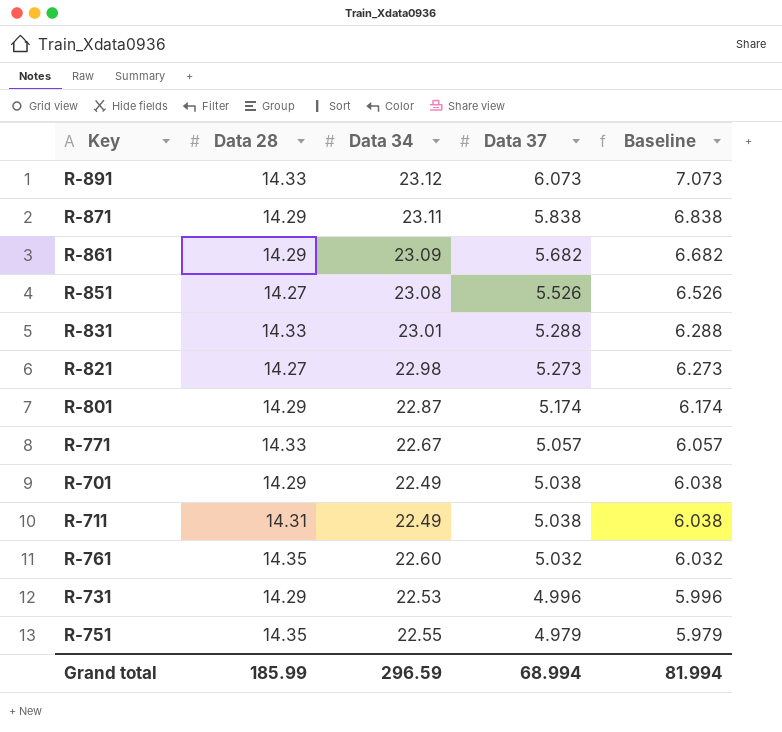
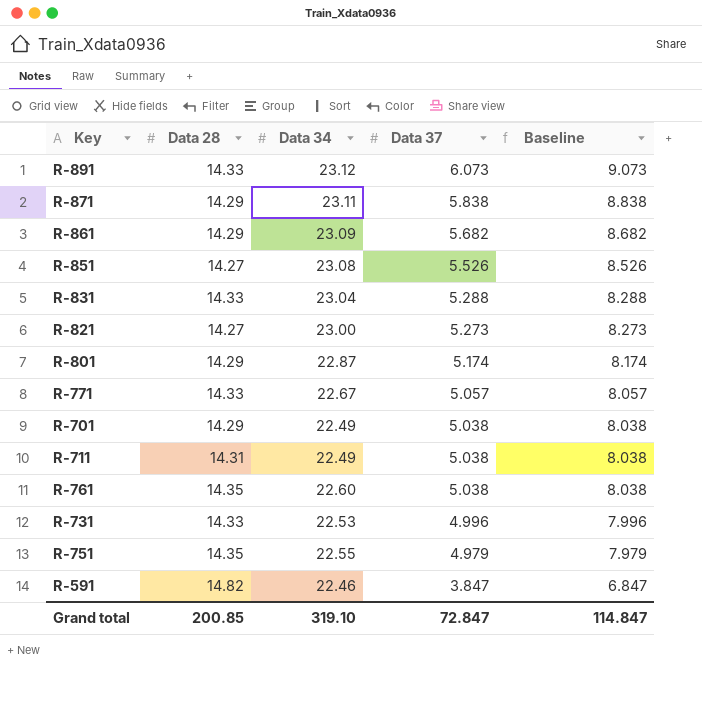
column Baseline | formula: [Data 37] + 1 -> [Data 37] + 3
R-831 | Data 34: 23.01 -> 23.04
R-821 | Data 34: 22.98 -> 23.00
R-761 | Data 37: 5.032 -> 5.038
R-731 | Data 28: 14.29 -> 14.33
row R-591: none -> 14.82 | 22.46 | 3.847 | 6.847
Grand total | Data 28: 185.99 -> 200.85
Grand total | Data 34: 296.59 -> 319.10
Grand total | Data 37: 68.994 -> 72.847
Grand total | Baseline: 81.994 -> 114.847

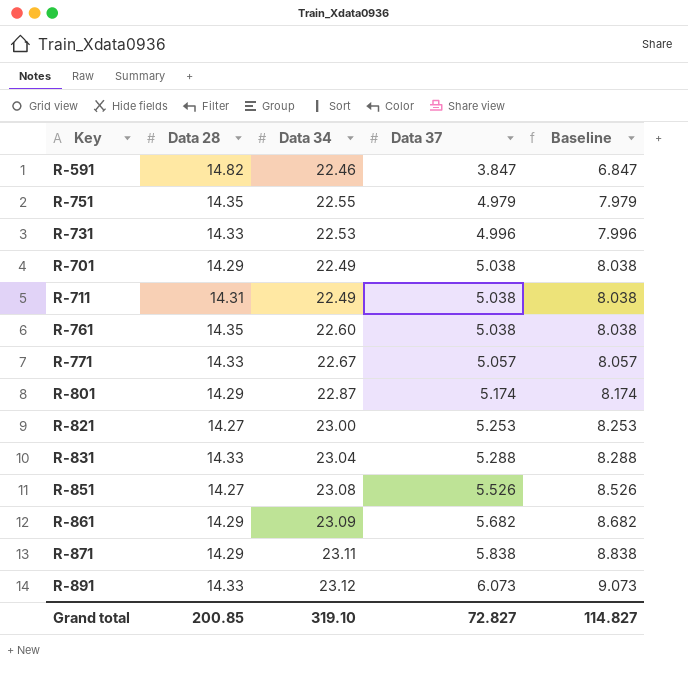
row order: Data 37 descending -> Data 37 ascending
R-821 | Data 37: 5.273 -> 5.253
R-821 | Baseline: 8.273 -> 8.253
Grand total | Data 37: 72.847 -> 72.827
Grand total | Baseline: 114.847 -> 114.827

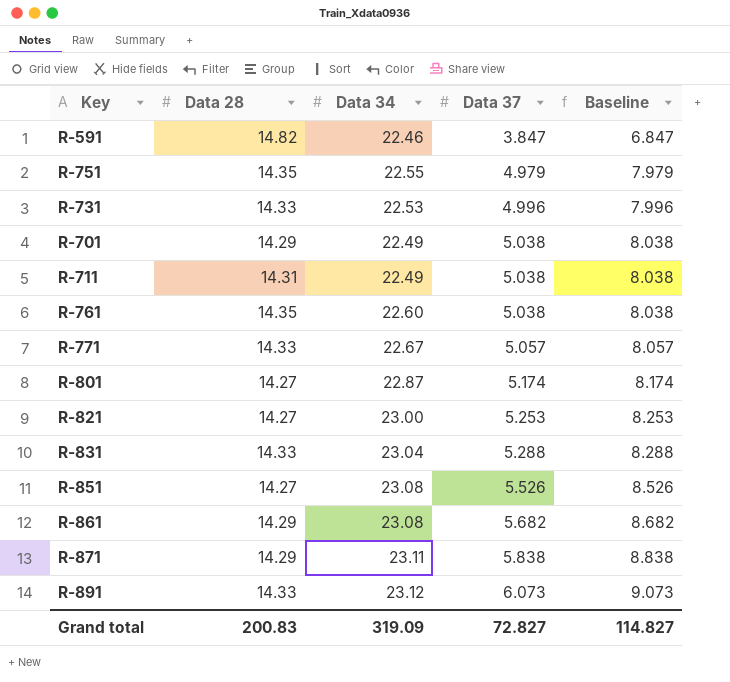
R-801 | Data 28: 14.29 -> 14.27
R-861 | Data 34: 23.09 -> 23.08
Grand total | Data 28: 200.85 -> 200.83
Grand total | Data 34: 319.10 -> 319.09

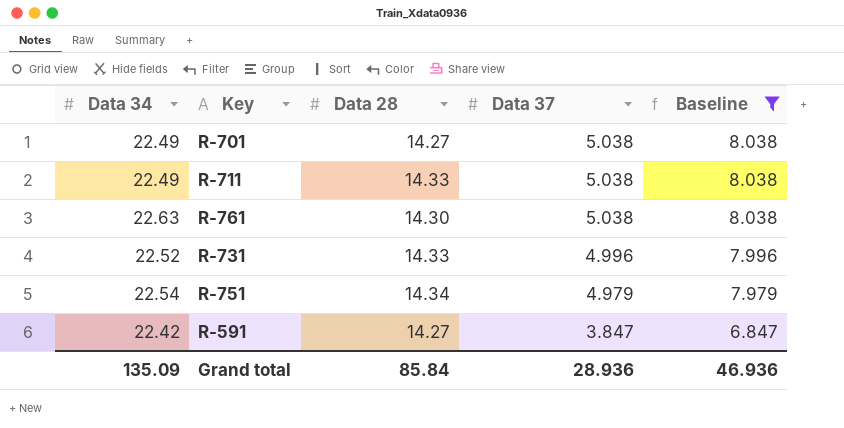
filter: none -> Baseline <= 8.038
row order: Data 37 ascending -> Data 37 descending
column Data 34 | position: 3 -> 1
R-701 | Data 28: 14.29 -> 14.27
R-711 | Data 28: 14.31 -> 14.33
R-761 | Data 34: 22.60 -> 22.63
R-761 | Data 28: 14.35 -> 14.30
R-731 | Data 34: 22.53 -> 22.52
R-751 | Data 34: 22.55 -> 22.54
R-751 | Data 28: 14.35 -> 14.34
R-591 | Data 34: 22.46 -> 22.42
R-591 | Data 28: 14.82 -> 14.27
Grand total | Data 34: 319.09 -> 135.09
Grand total | Data 28: 200.83 -> 85.84
Grand total | Data 37: 72.827 -> 28.936
Grand total | Baseline: 114.827 -> 46.936

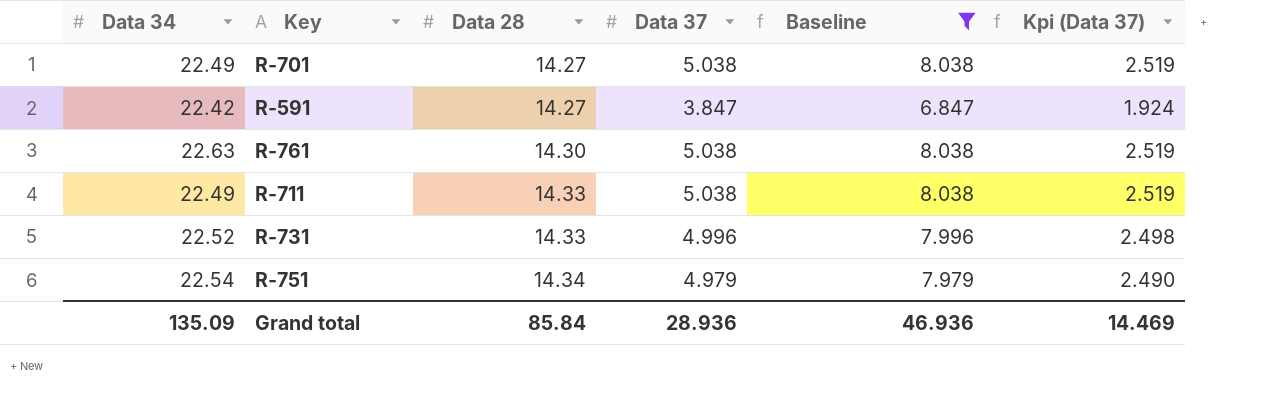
row order: Data 37 descending -> Data 28 ascending
column Kpi (Data 37) | formula: none -> [Data 37] * 0.5

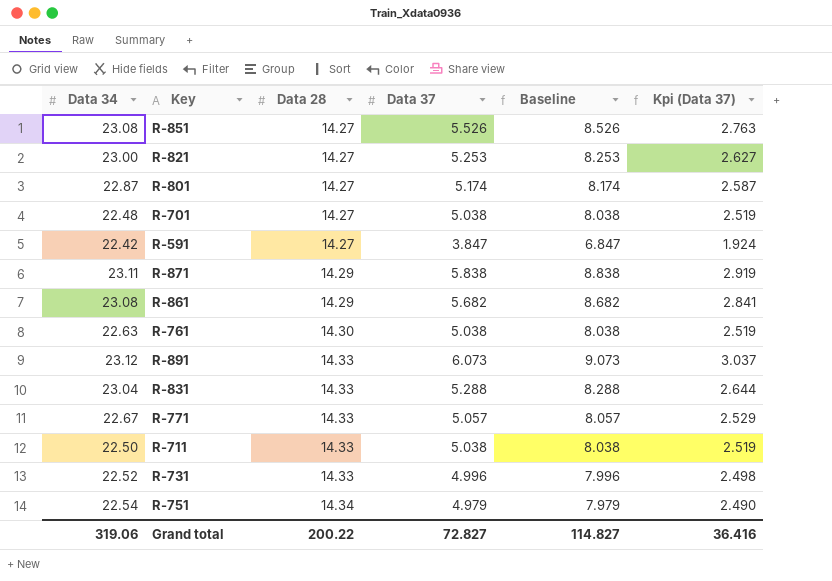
filter: Baseline <= 8.038 -> none
R-701 | Data 34: 22.49 -> 22.48
R-711 | Data 34: 22.49 -> 22.50
Grand total | Data 34: 135.09 -> 319.06
Grand total | Data 28: 85.84 -> 200.22
Grand total | Data 37: 28.936 -> 72.827
Grand total | Baseline: 46.936 -> 114.827
Grand total | Kpi (Data 37): 14.469 -> 36.416

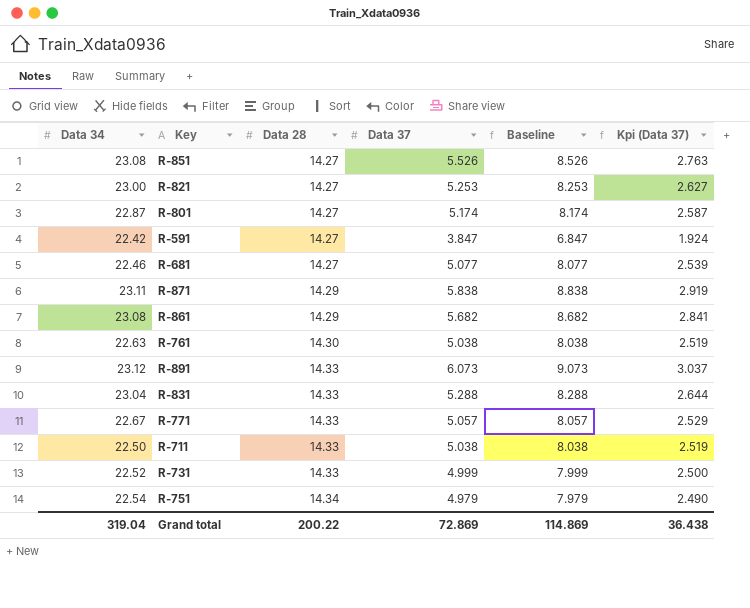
row R-701: 22.48 | 14.27 | 5.038 | 8.038 | 2.519 -> none
row R-681: none -> 22.46 | 14.27 | 5.077 | 8.077 | 2.539
R-731 | Data 37: 4.996 -> 4.999
R-731 | Baseline: 7.996 -> 7.999
R-731 | Kpi (Data 37): 2.498 -> 2.500
Grand total | Data 34: 319.06 -> 319.04
Grand total | Data 37: 72.827 -> 72.869
Grand total | Baseline: 114.827 -> 114.869
Grand total | Kpi (Data 37): 36.416 -> 36.438

